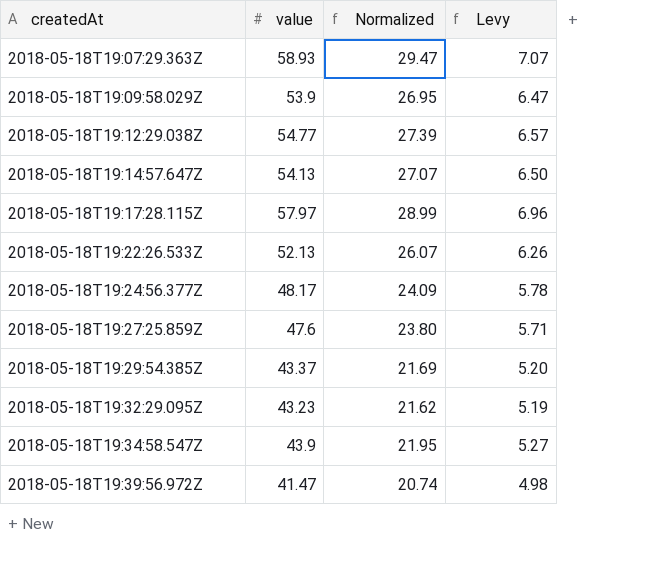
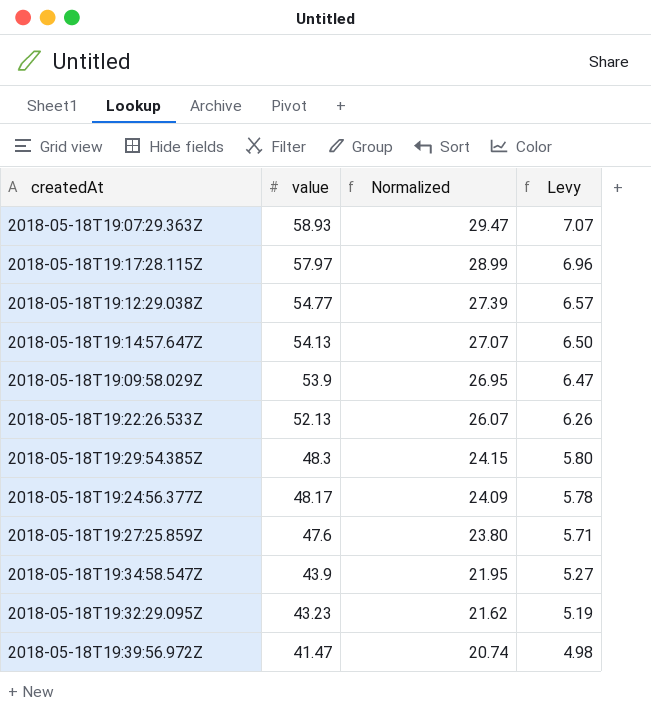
row order: createdAt ascending -> value descending
2018-05-18T19:29:54.385Z | value: 43.37 -> 48.3
2018-05-18T19:29:54.385Z | Normalized: 21.69 -> 24.15
2018-05-18T19:29:54.385Z | Levy: 5.20 -> 5.80

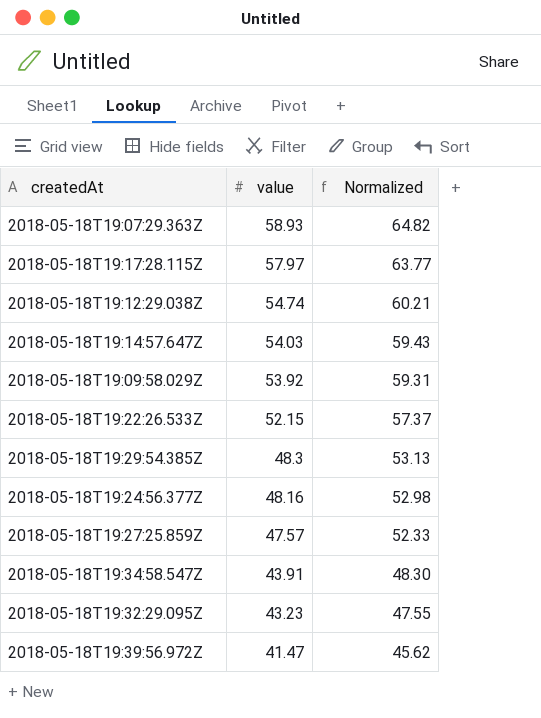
column Levy | formula: [value] * 0.12 -> none
column Normalized | formula: [value] * 0.5 -> [value] * 1.1
2018-05-18T19:12:29.038Z | value: 54.77 -> 54.74
2018-05-18T19:14:57.647Z | value: 54.13 -> 54.03
2018-05-18T19:09:58.029Z | value: 53.9 -> 53.92
2018-05-18T19:22:26.533Z | value: 52.13 -> 52.15
2018-05-18T19:24:56.377Z | value: 48.17 -> 48.16
2018-05-18T19:27:25.859Z | value: 47.6 -> 47.57
2018-05-18T19:34:58.547Z | value: 43.9 -> 43.91

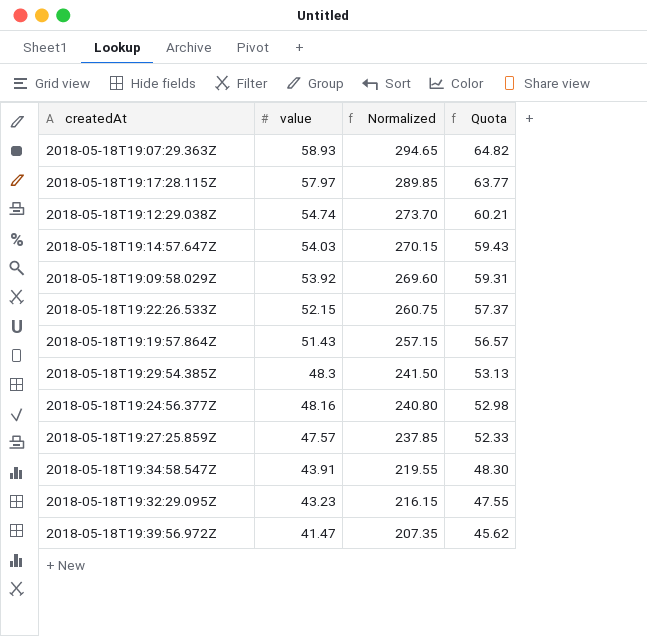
column Normalized | formula: [value] * 1.1 -> [value] * 5
column Quota | formula: none -> [value] * 1.1
row 2018-05-18T19:19:57.864Z: none -> 51.43 | 257.15 | 56.57

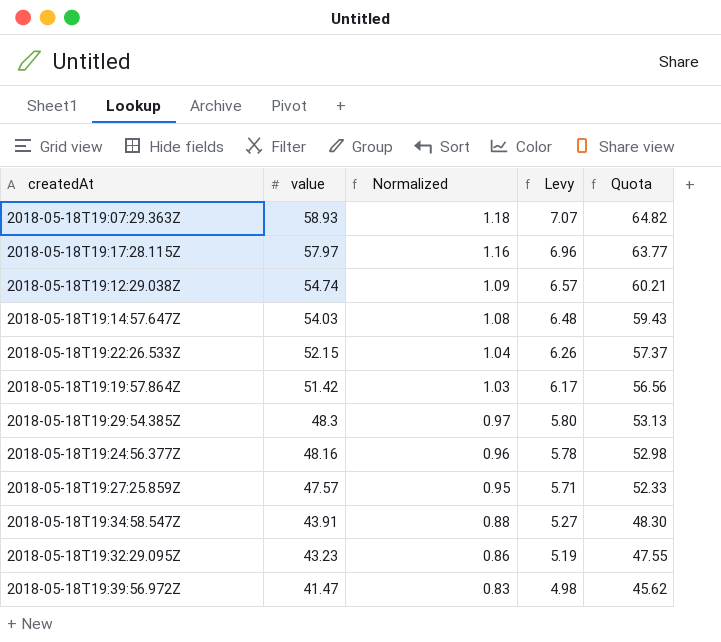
column Normalized | formula: [value] * 5 -> [value] * 0.02
column Levy | formula: none -> [value] * 0.12
row 2018-05-18T19:09:58.029Z: 53.92 | 269.60 | 59.31 -> none
2018-05-18T19:19:57.864Z | value: 51.43 -> 51.42
2018-05-18T19:19:57.864Z | Quota: 56.57 -> 56.56

